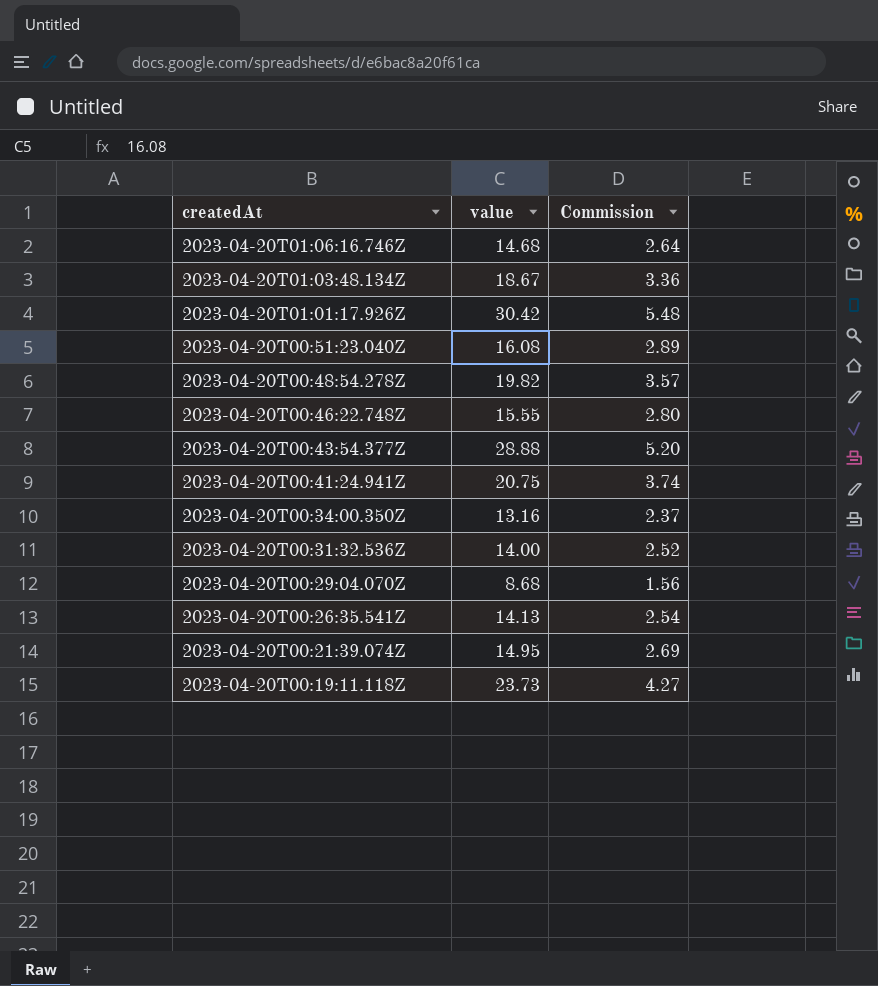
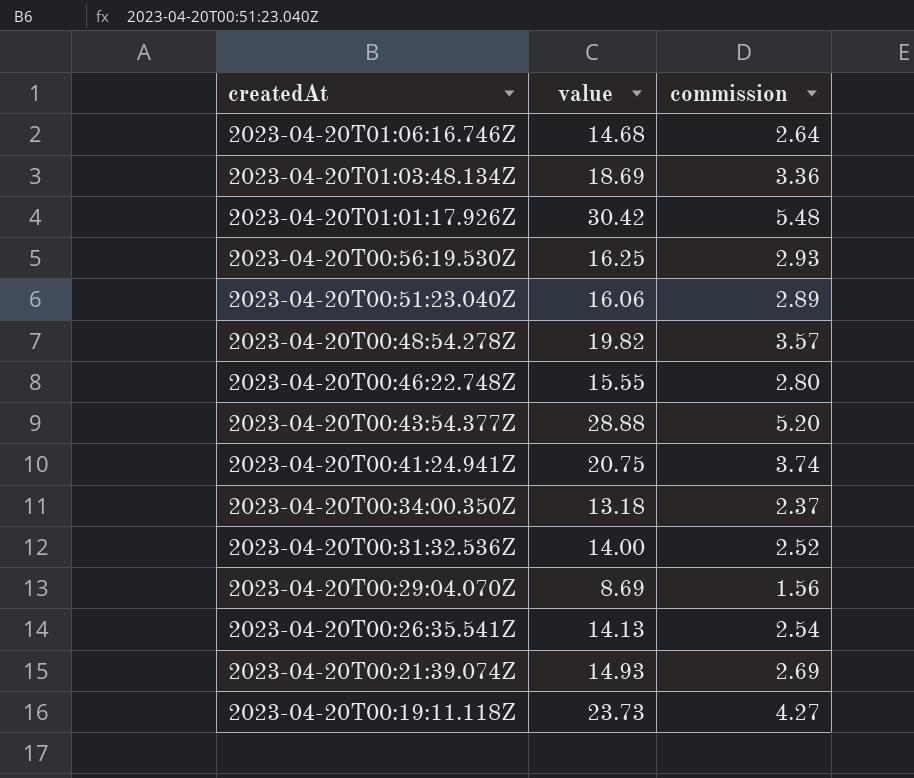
column name: Commission -> commission
2023-04-20T01:03:48.134Z | value: 18.67 -> 18.69
row 2023-04-20T00:56:19.530Z: none -> 16.25 | 2.93
2023-04-20T00:51:23.040Z | value: 16.08 -> 16.06
2023-04-20T00:34:00.350Z | value: 13.16 -> 13.18
2023-04-20T00:29:04.070Z | value: 8.68 -> 8.69
2023-04-20T00:21:39.074Z | value: 14.95 -> 14.93

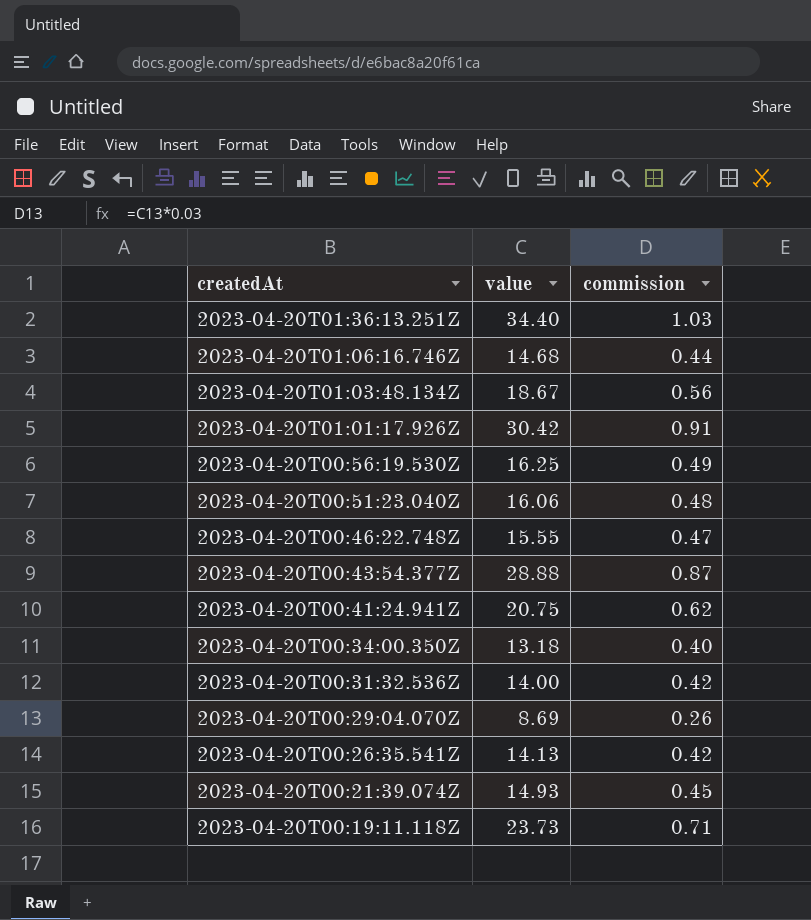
column commission | formula: [value] * 0.18 -> [value] * 0.03
row 2023-04-20T00:48:54.278Z: 19.82 | 3.57 -> none
row 2023-04-20T01:36:13.251Z: none -> 34.40 | 1.03
2023-04-20T01:03:48.134Z | value: 18.69 -> 18.67

